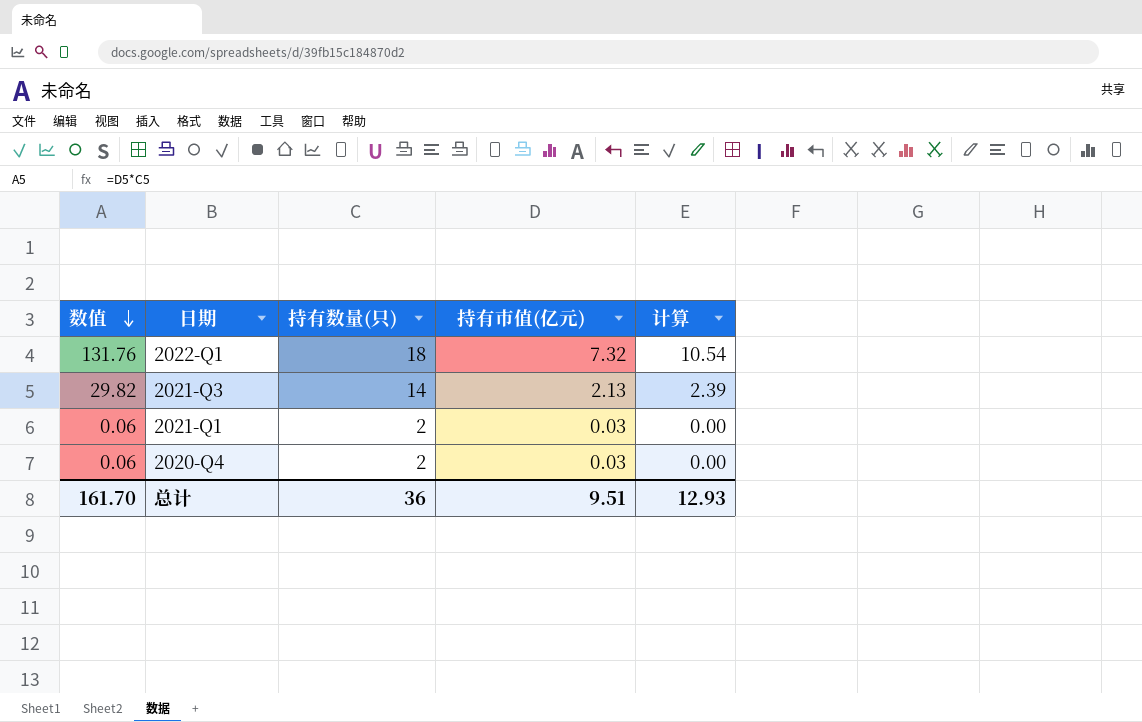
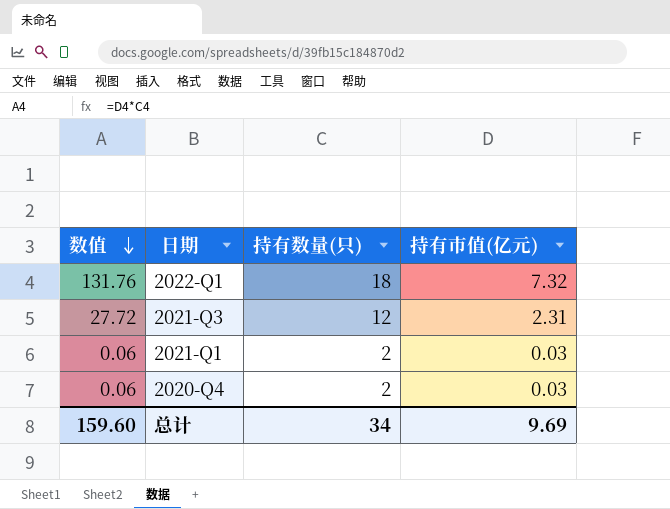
column 计算 | formula: [数值] * 0.08 -> none
2021-Q3 | 数值: 29.82 -> 27.72
2021-Q3 | 持有数量(只): 14 -> 12
2021-Q3 | 持有市值(亿元): 2.13 -> 2.31
总计 | 数值: 161.70 -> 159.60
总计 | 持有数量(只): 36 -> 34
总计 | 持有市值(亿元): 9.51 -> 9.69

